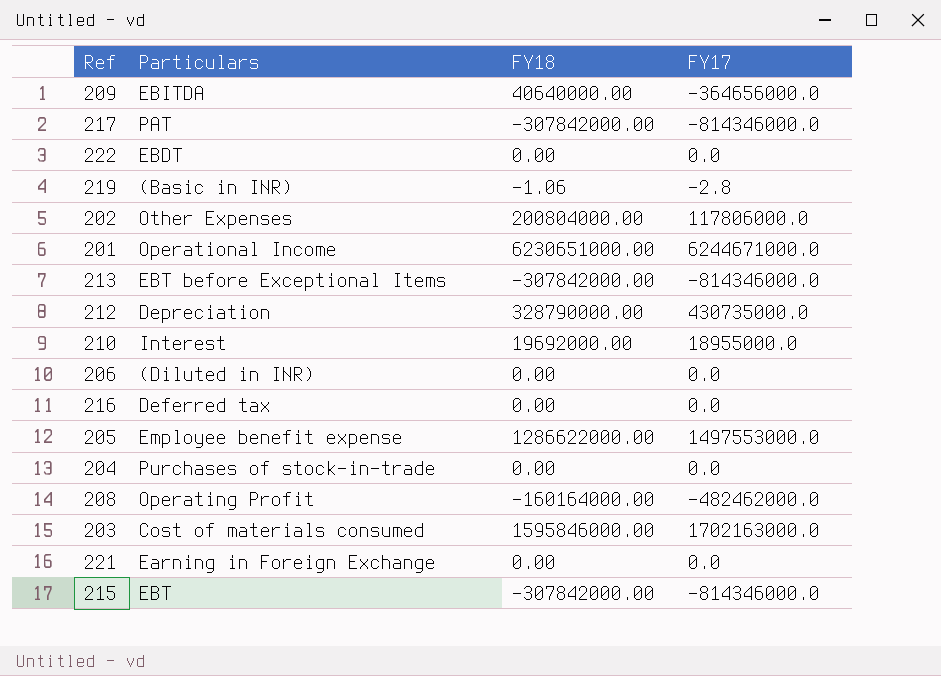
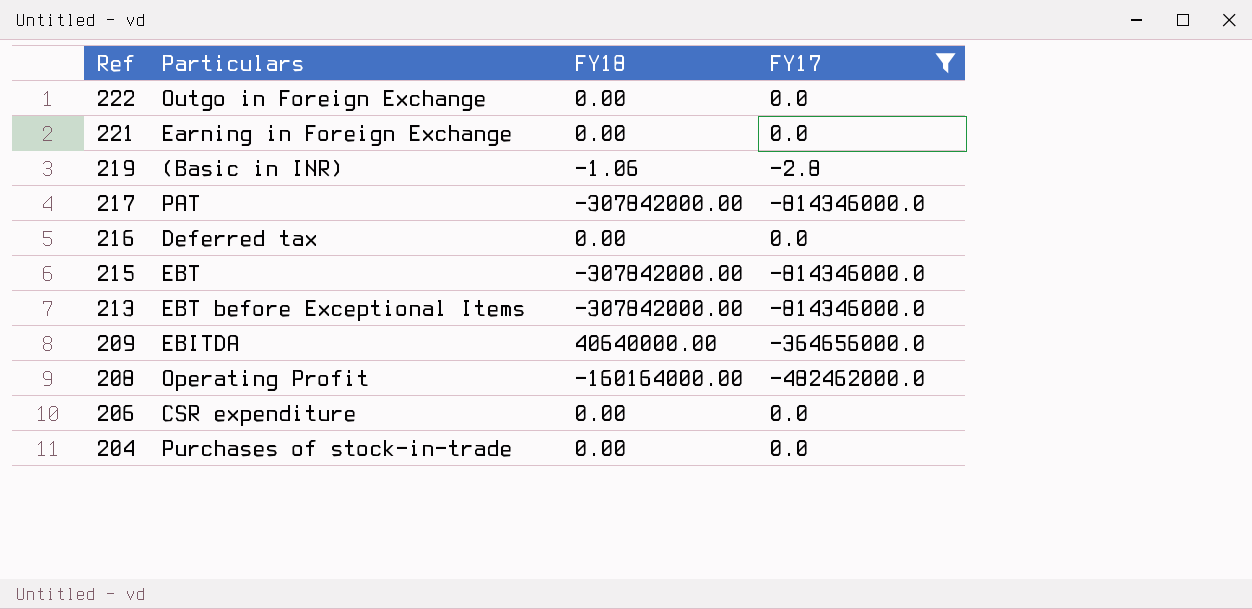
filter: none -> FY17 <= 0.0
row order: none -> Ref descending
222 | Particulars: EBDT -> Outgo in Foreign Exchange
206 | Particulars: (Diluted in INR) -> CSR expenditure

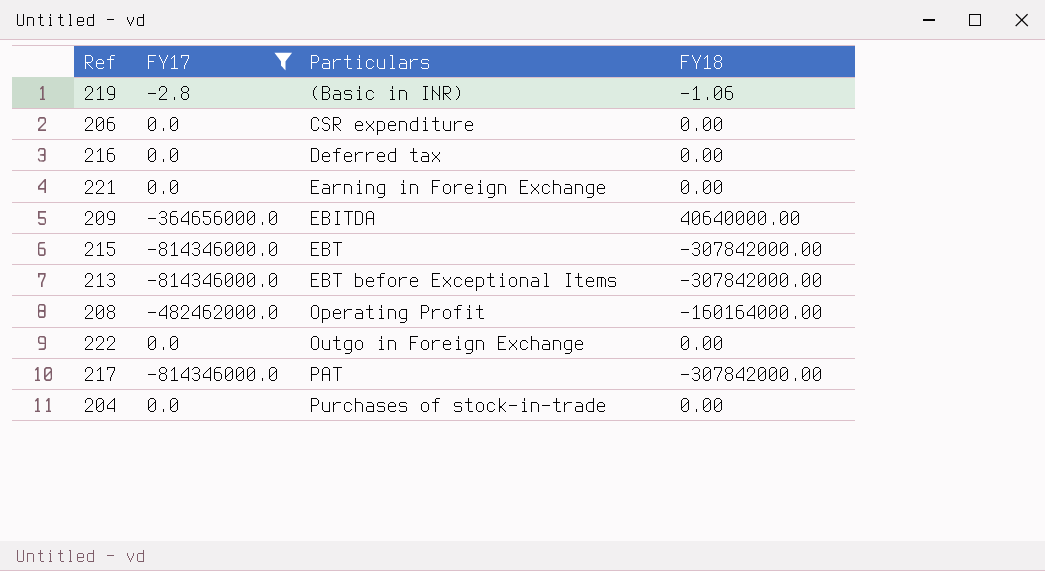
row order: Ref descending -> Particulars ascending
column FY17 | position: 4 -> 2

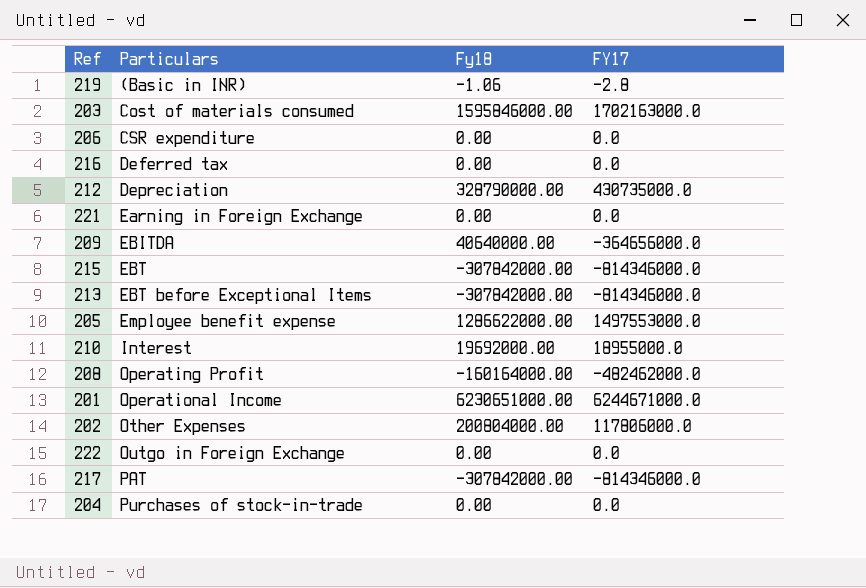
filter: FY17 <= 0.0 -> none
column name: FY18 -> Fy18
column FY17 | position: 2 -> 4

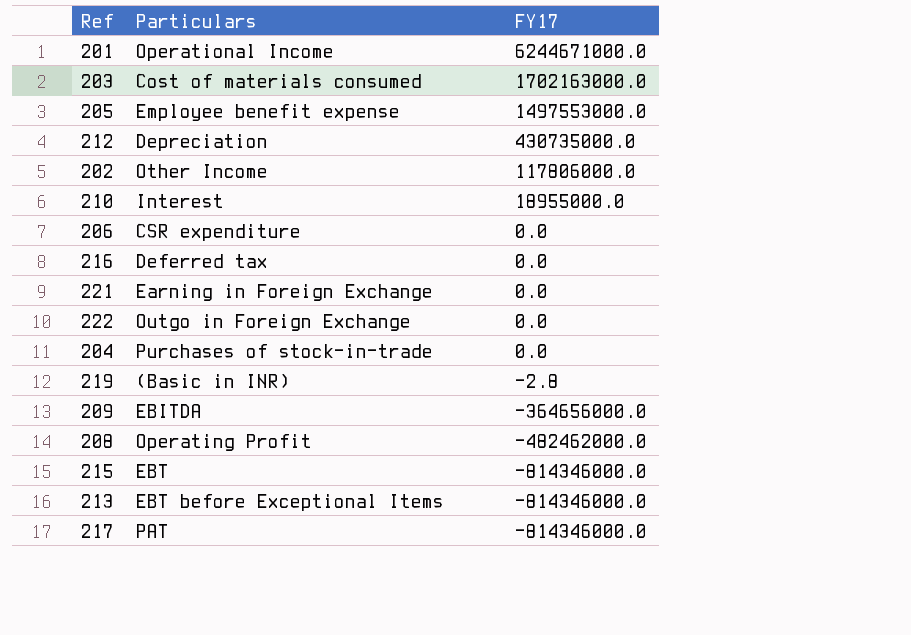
row order: Particulars ascending -> FY17 descending
column Fy18 | position: 3 -> none
202 | Particulars: Other Expenses -> Other Income

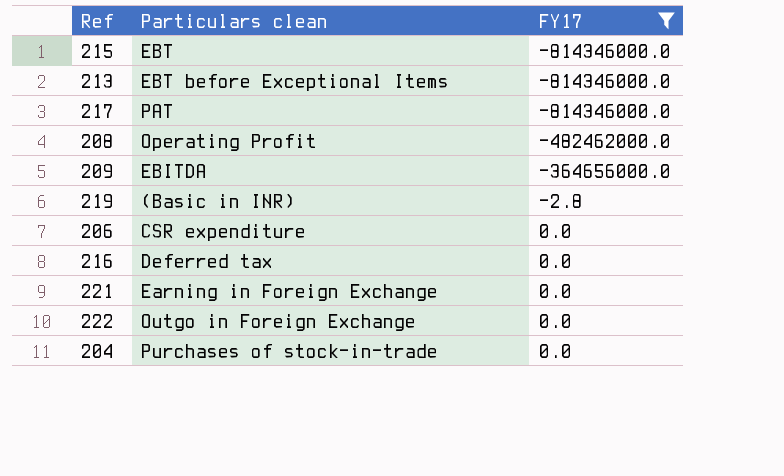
filter: none -> FY17 <= 0.0
row order: FY17 descending -> FY17 ascending
column name: Particulars -> Particulars clean

